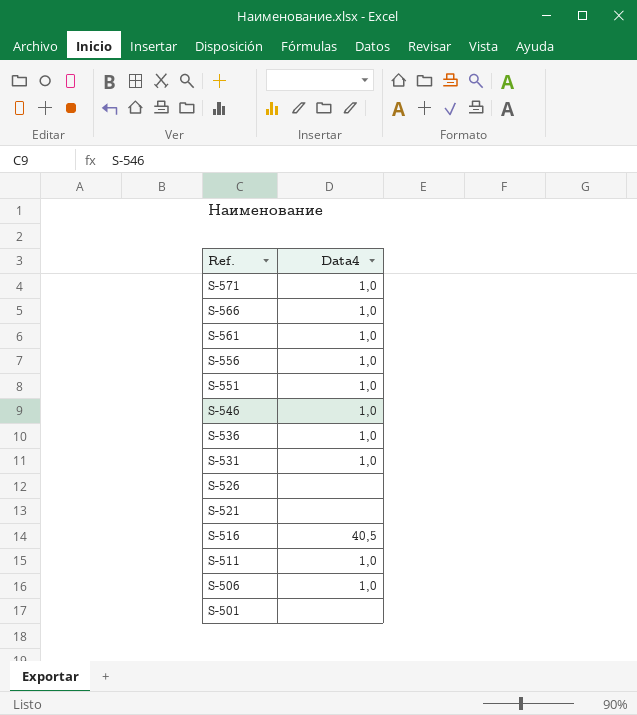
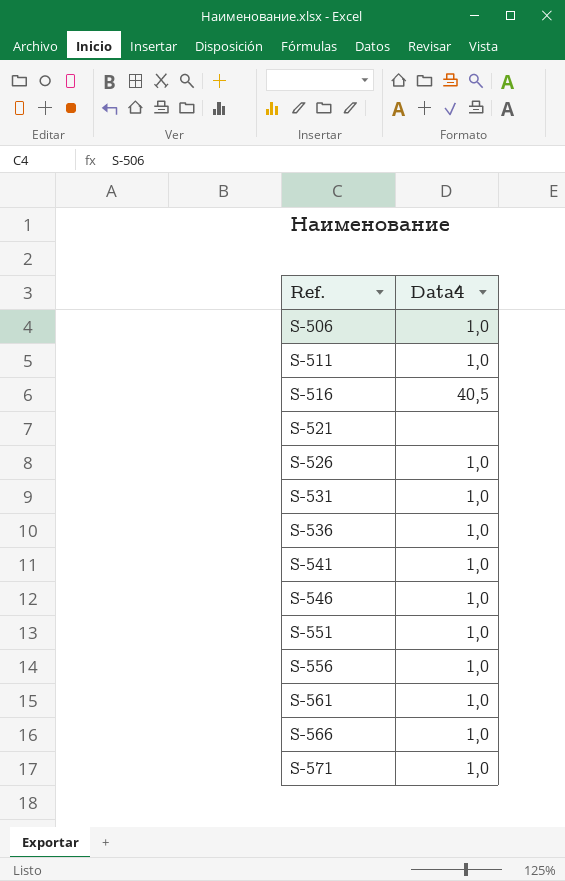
row order: Ref. descending -> Ref. ascending
row S-501: none -> none
S-526 | Data4: none -> 1,0
row S-541: none -> 1,0

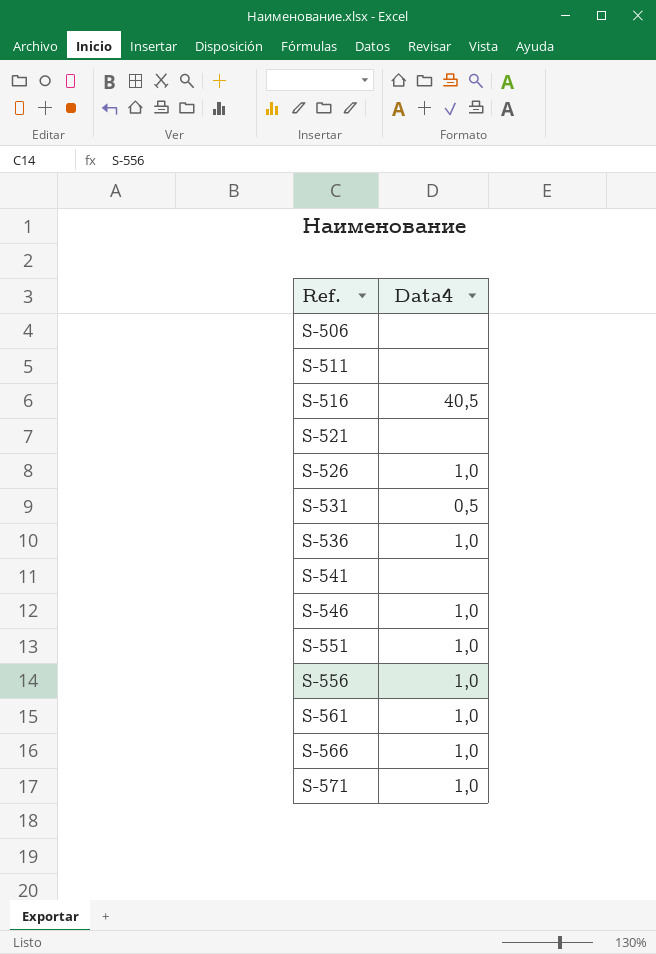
S-506 | Data4: 1,0 -> none
S-511 | Data4: 1,0 -> none
S-531 | Data4: 1,0 -> 0,5
S-541 | Data4: 1,0 -> none

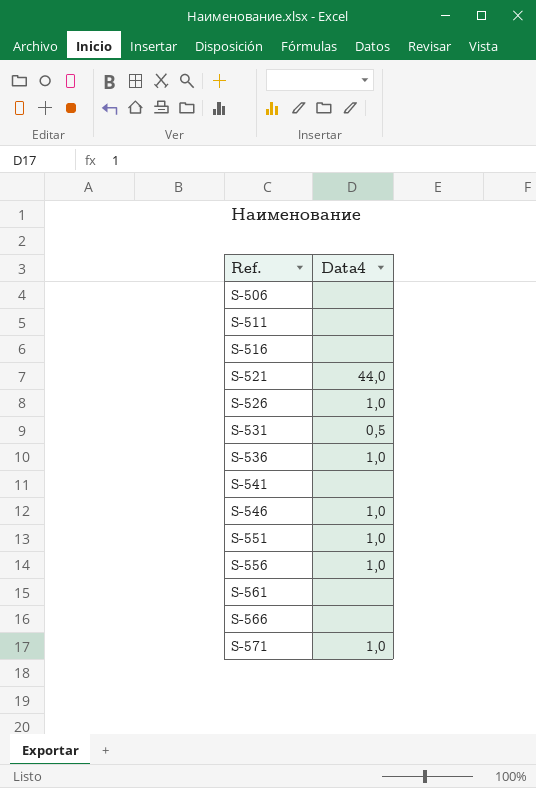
S-516 | Data4: 40,5 -> none
S-521 | Data4: none -> 44,0
S-561 | Data4: 1,0 -> none
S-566 | Data4: 1,0 -> none

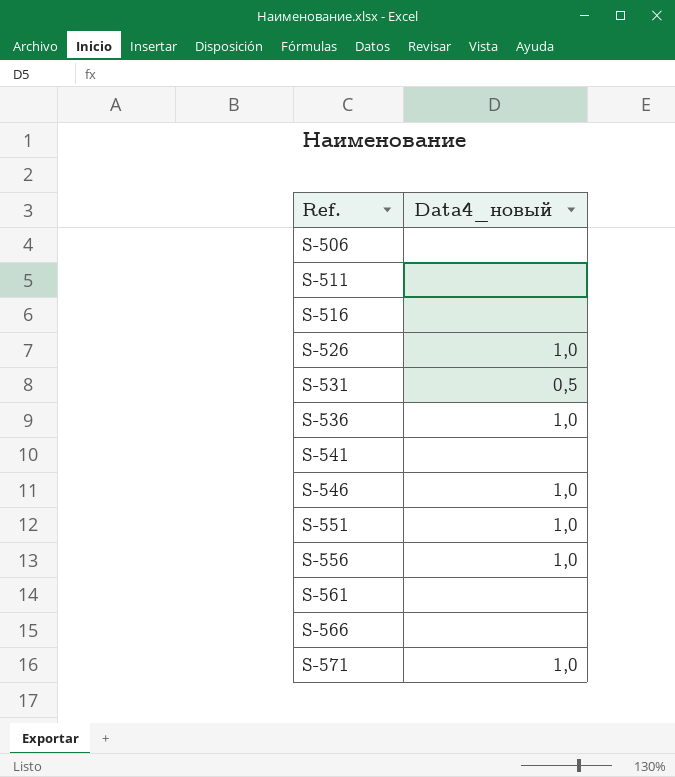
column name: Data4 -> Data4_новый
row S-521: 44,0 -> none

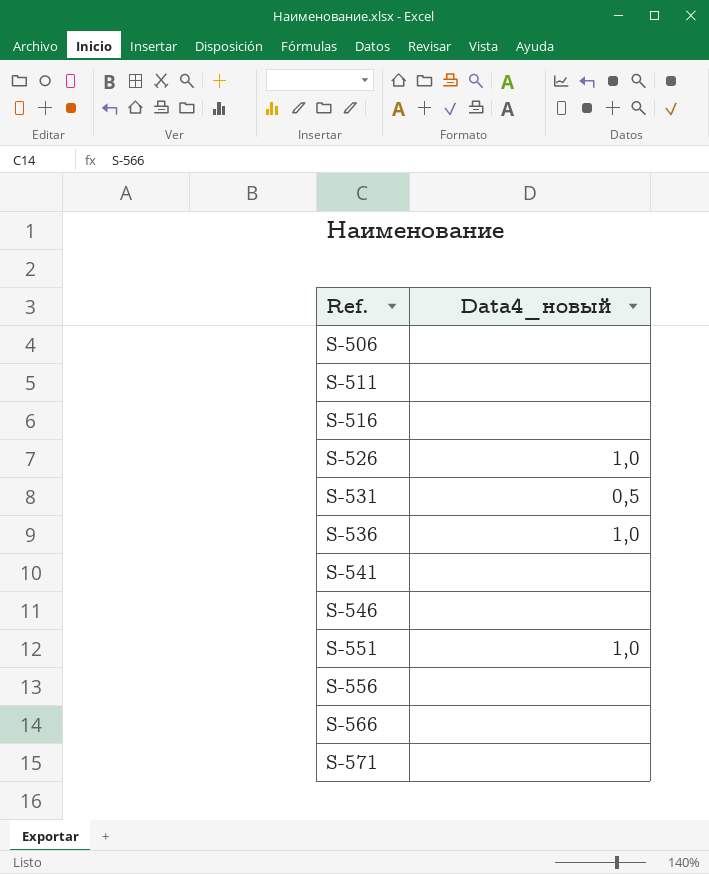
row S-561: none -> none
S-546 | Data4_новый: 1,0 -> none
S-556 | Data4_новый: 1,0 -> none
S-571 | Data4_новый: 1,0 -> none

